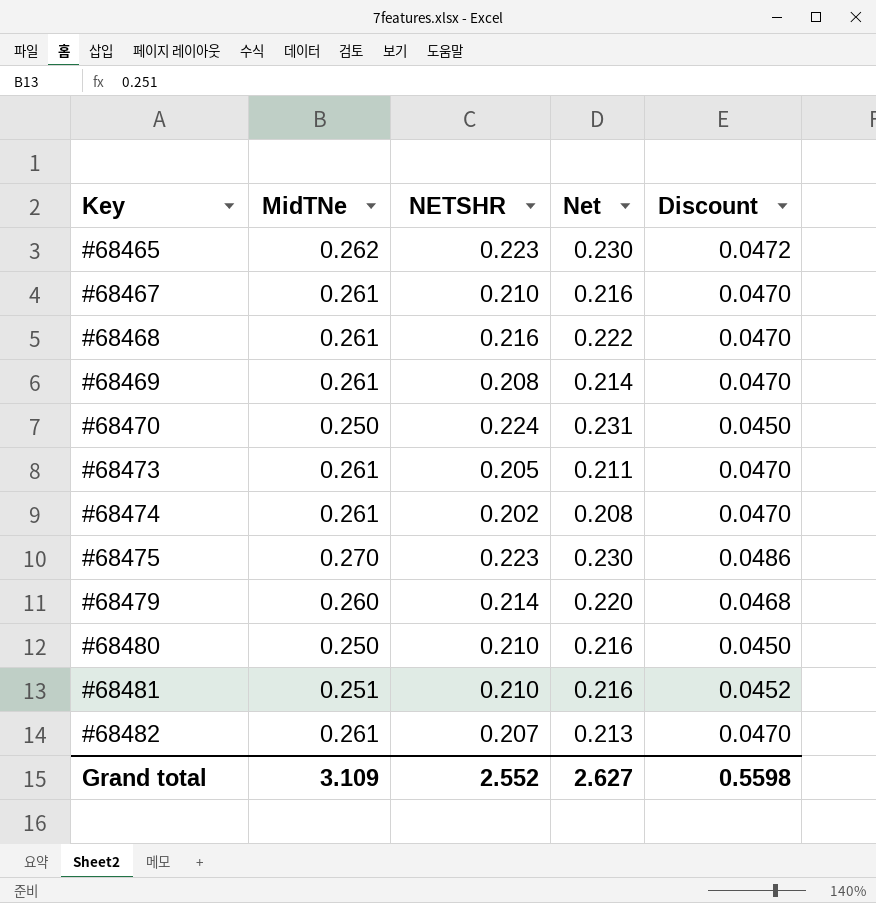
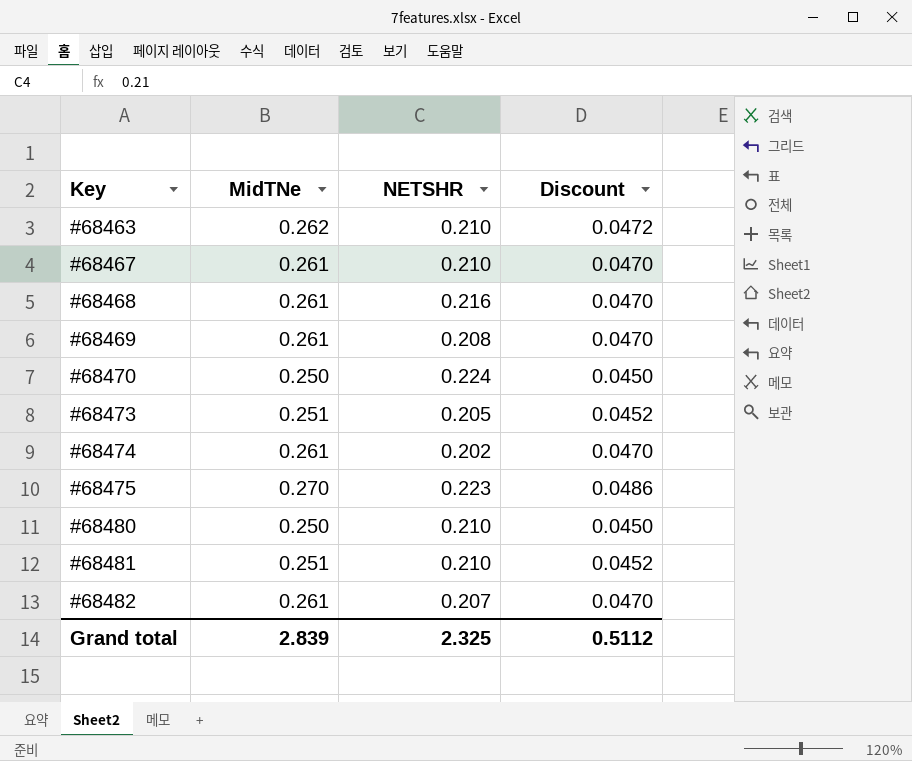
column Net | formula: [NETSHR] * 1.03 -> none
row #68465: 0.262 | 0.223 | 0.230 | 0.0472 -> none
row #68479: 0.260 | 0.214 | 0.220 | 0.0468 -> none
row #68463: none -> 0.262 | 0.210 | 0.0472
#68473 | MidTNe: 0.261 -> 0.251
#68473 | Discount: 0.0470 -> 0.0452
Grand total | MidTNe: 3.109 -> 2.839
Grand total | NETSHR: 2.552 -> 2.325
Grand total | Discount: 0.5598 -> 0.5112

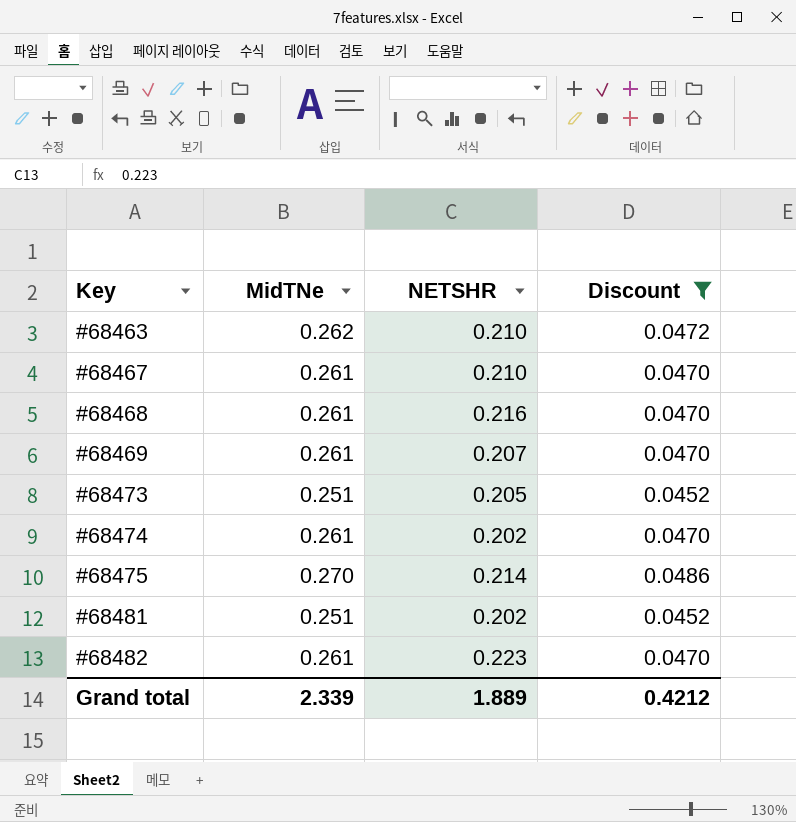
filter: none -> Discount != 0.0450
#68469 | NETSHR: 0.208 -> 0.207
#68475 | NETSHR: 0.223 -> 0.214
#68481 | NETSHR: 0.210 -> 0.202
#68482 | NETSHR: 0.207 -> 0.223
Grand total | MidTNe: 2.839 -> 2.339
Grand total | NETSHR: 2.325 -> 1.889
Grand total | Discount: 0.5112 -> 0.4212

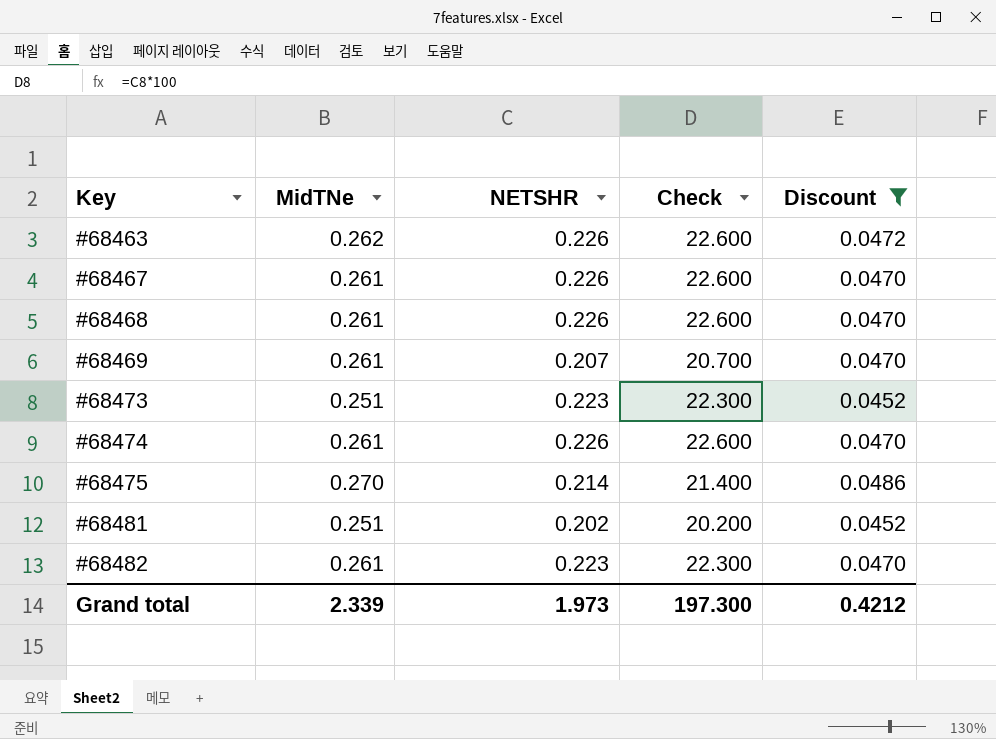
column Check | formula: none -> [NETSHR] * 100
#68463 | NETSHR: 0.210 -> 0.226
#68467 | NETSHR: 0.210 -> 0.226
#68468 | NETSHR: 0.216 -> 0.226
#68473 | NETSHR: 0.205 -> 0.223
#68474 | NETSHR: 0.202 -> 0.226
Grand total | NETSHR: 1.889 -> 1.973

